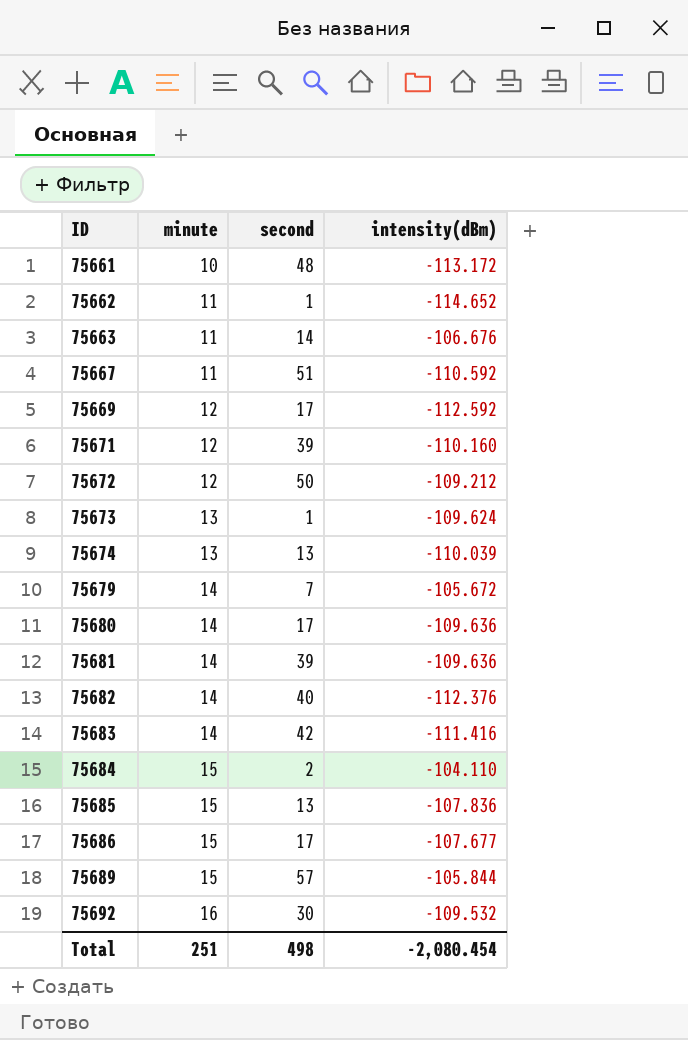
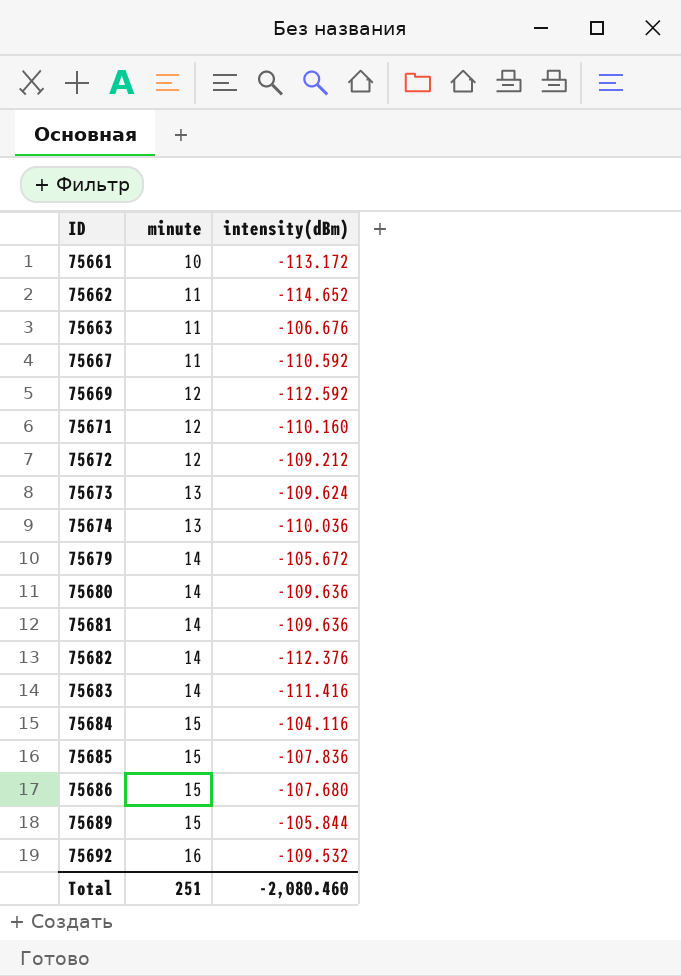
column second | position: 3 -> none
75674 | intensity(dBm): -110.039 -> -110.036
75684 | intensity(dBm): -104.110 -> -104.116
75686 | intensity(dBm): -107.677 -> -107.680
Total | intensity(dBm): -2,080.454 -> -2,080.460

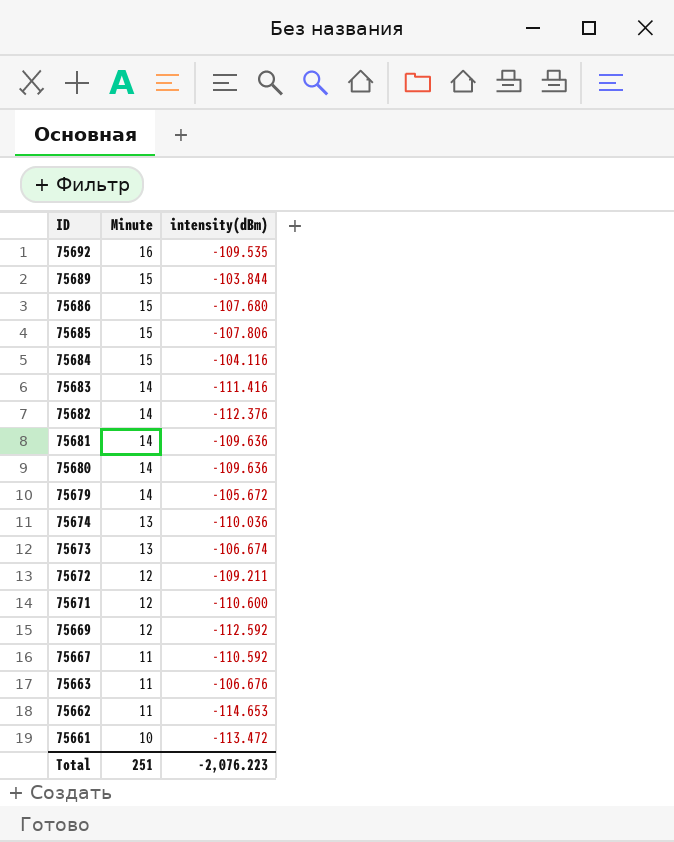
row order: ID ascending -> ID descending
column name: minute -> Minute
75692 | intensity(dBm): -109.532 -> -109.535
75689 | intensity(dBm): -105.844 -> -103.844
75685 | intensity(dBm): -107.836 -> -107.806
75673 | intensity(dBm): -109.624 -> -106.674
75672 | intensity(dBm): -109.212 -> -109.211
75671 | intensity(dBm): -110.160 -> -110.600
75662 | intensity(dBm): -114.652 -> -114.653
75661 | intensity(dBm): -113.172 -> -113.472
Total | intensity(dBm): -2,080.460 -> -2,076.223

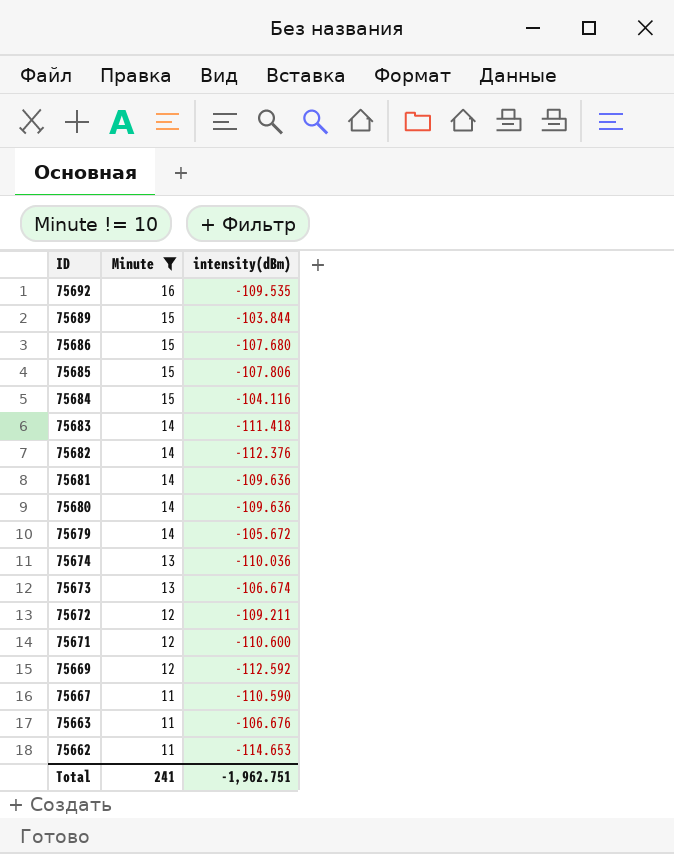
filter: none -> Minute != 10
75683 | intensity(dBm): -111.416 -> -111.418
75667 | intensity(dBm): -110.592 -> -110.590
Total | Minute: 251 -> 241
Total | intensity(dBm): -2,076.223 -> -1,962.751

